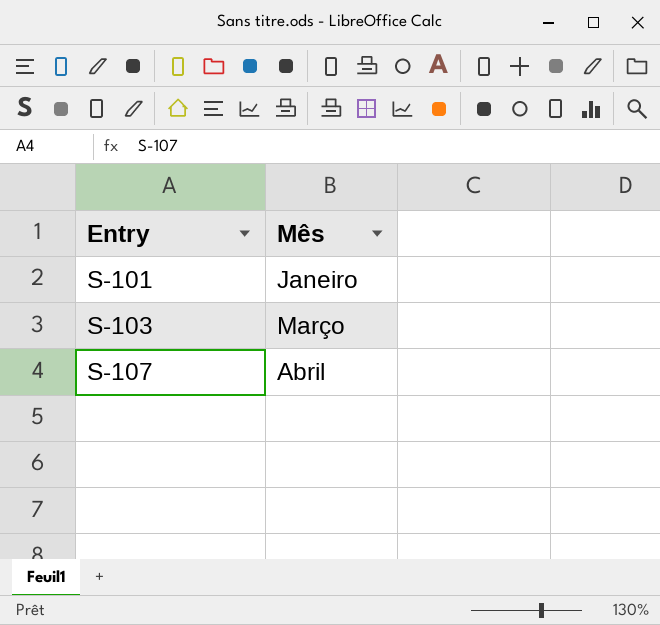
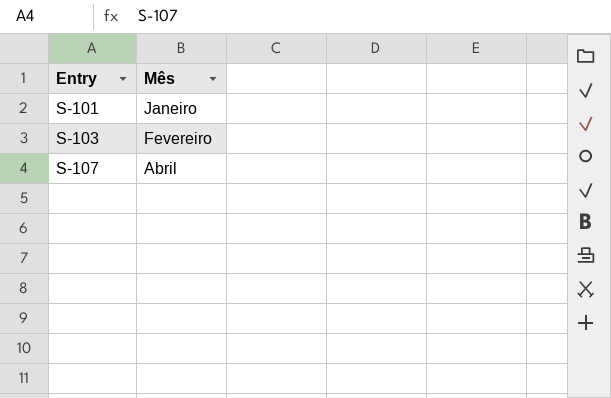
S-103 | Mês: Março -> Fevereiro

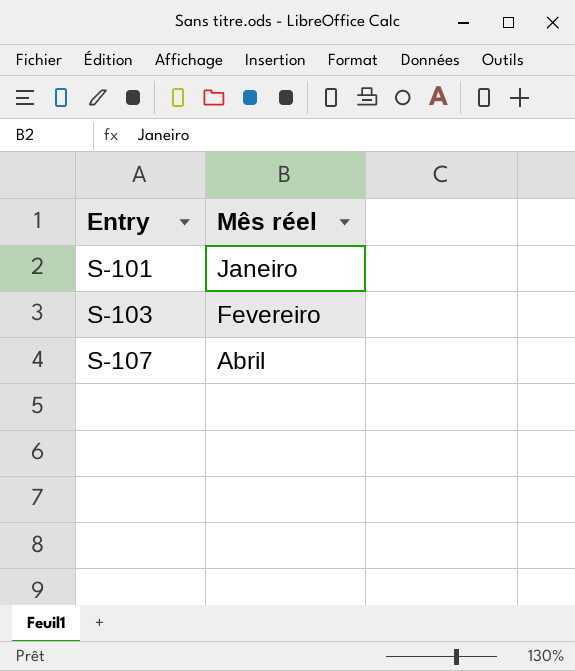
column name: Mês -> Mês réel

